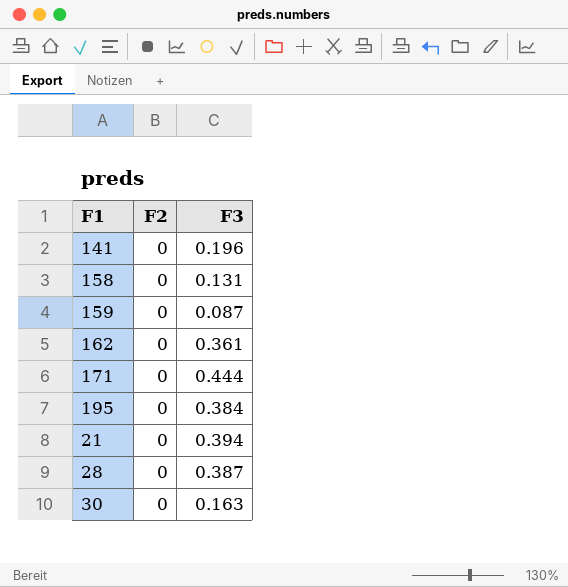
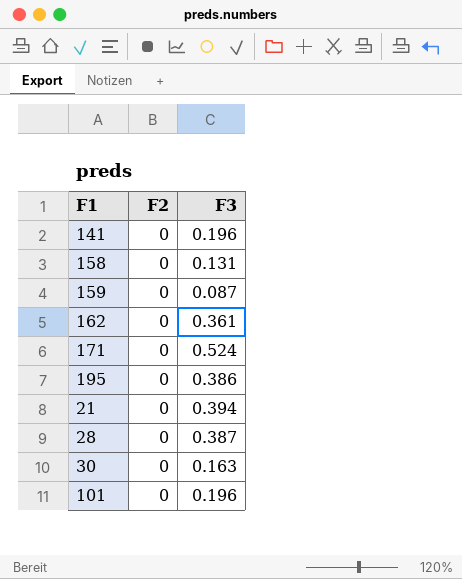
171 | F3: 0.444 -> 0.524
195 | F3: 0.384 -> 0.386
row 101: none -> 0 | 0.196

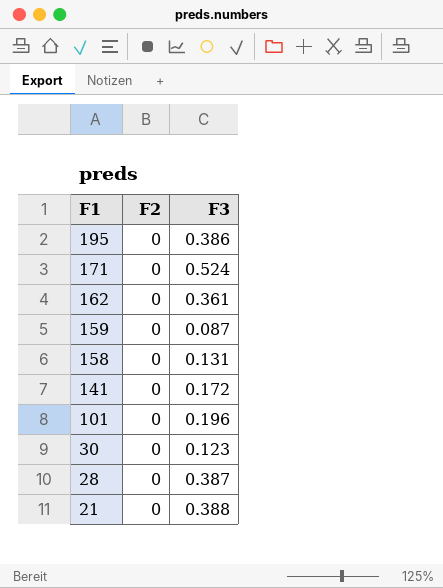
row order: none -> F1 descending
141 | F3: 0.196 -> 0.172
30 | F3: 0.163 -> 0.123
21 | F3: 0.394 -> 0.388

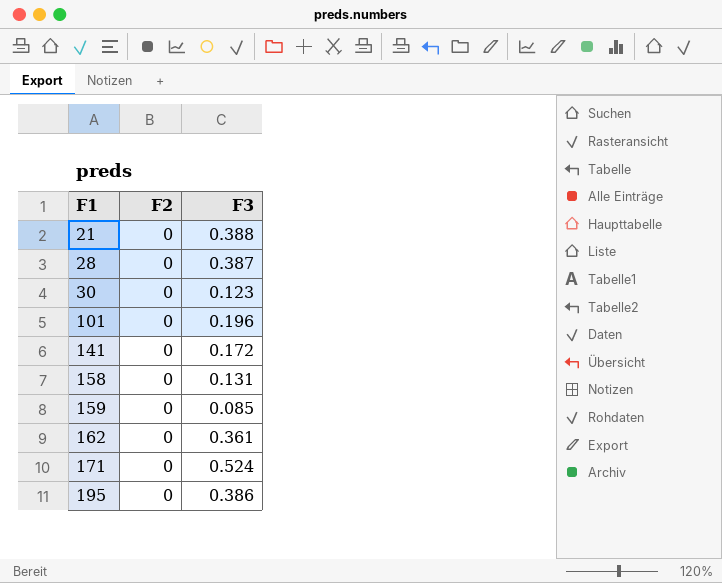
row order: F1 descending -> F1 ascending
159 | F3: 0.087 -> 0.085

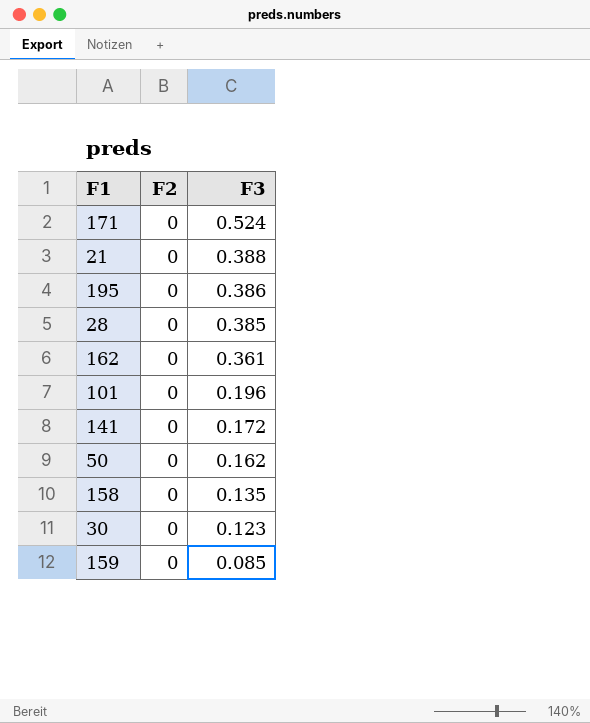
row order: F1 ascending -> F3 descending
28 | F3: 0.387 -> 0.385
row 50: none -> 0 | 0.162
158 | F3: 0.131 -> 0.135

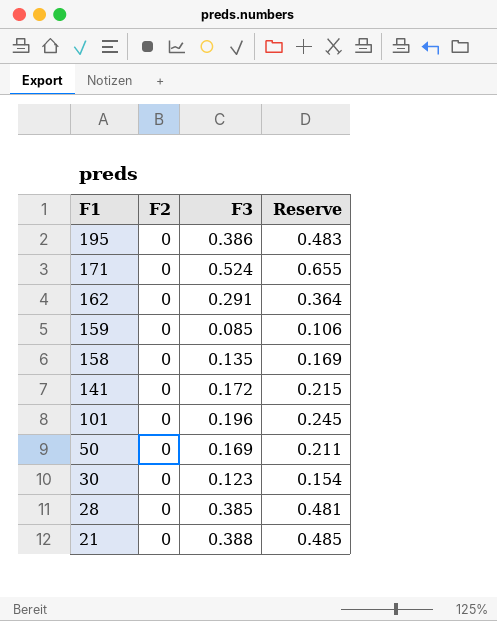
row order: F3 descending -> F1 descending
column Reserve | formula: none -> [F3] * 1.25
162 | F3: 0.361 -> 0.291
50 | F3: 0.162 -> 0.169

